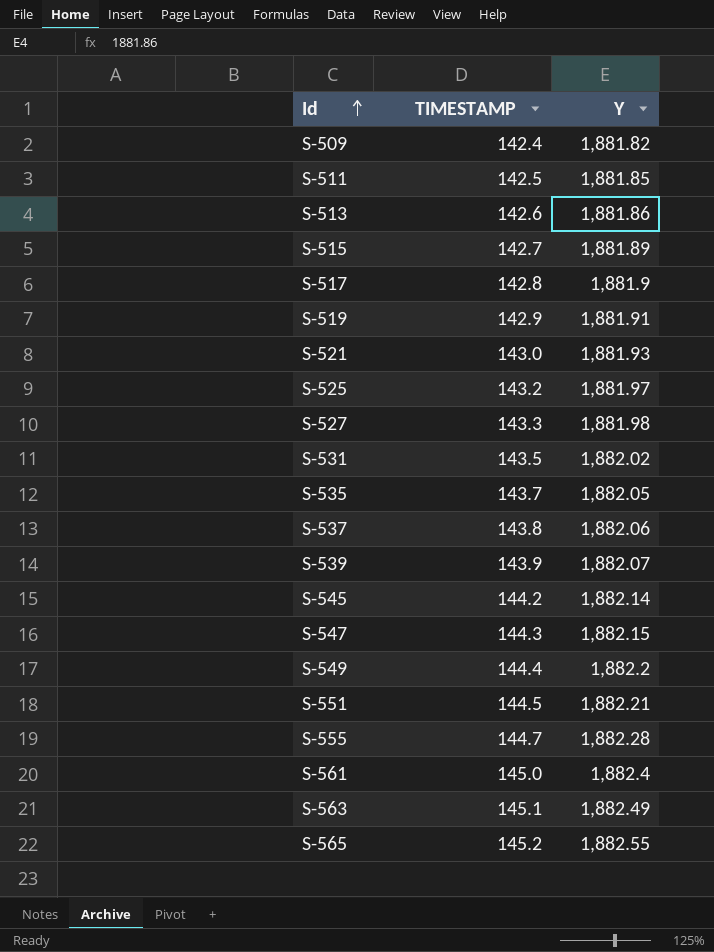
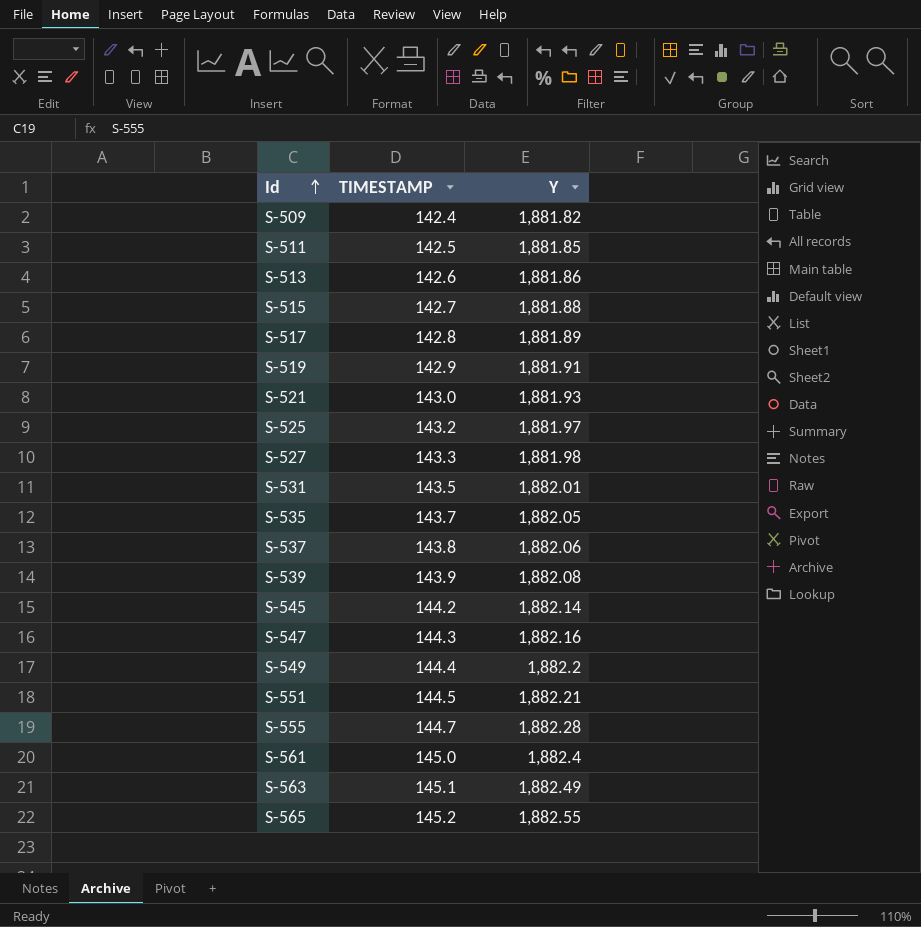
S-515 | Y: 1,881.89 -> 1,881.88
S-517 | Y: 1,881.9 -> 1,881.89
S-531 | Y: 1,882.02 -> 1,882.01
S-539 | Y: 1,882.07 -> 1,882.08
S-547 | Y: 1,882.15 -> 1,882.16

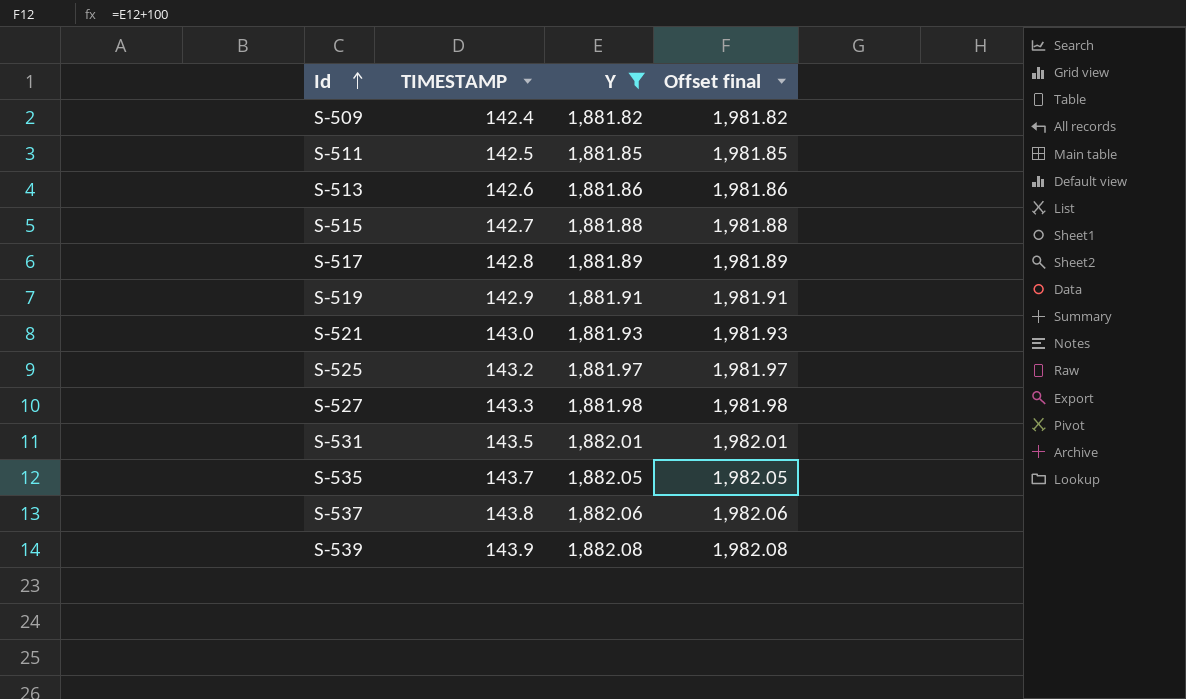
filter: none -> Y <= 1,882.08
column Offset final | formula: none -> [Y] + 100

